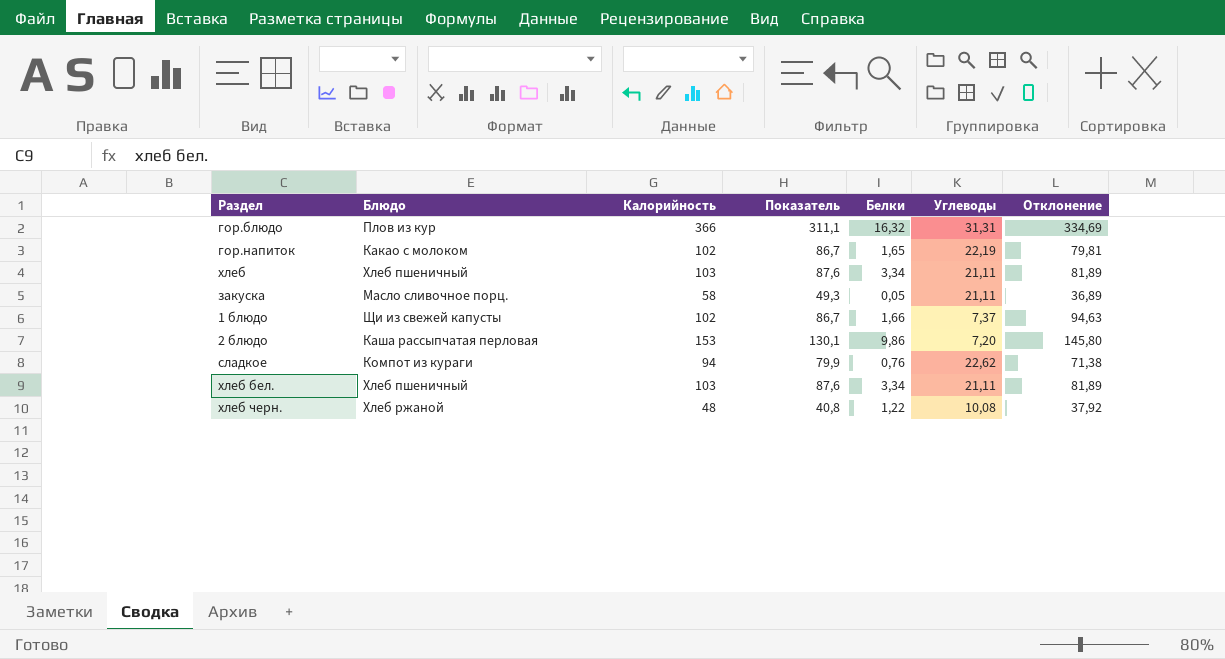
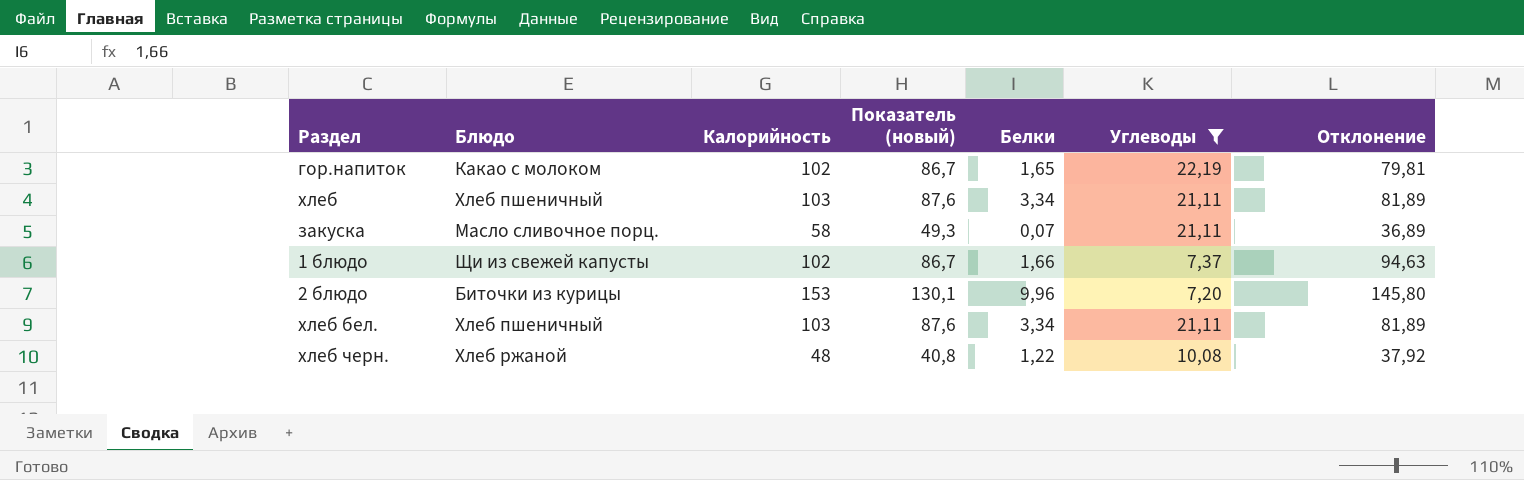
filter: none -> Углеводы <= 22,19
column name: Показатель -> Показатель (новый)
закуска | Белки: 0,05 -> 0,07
2 блюдо | Блюдо: Каша рассыпчатая перловая -> Биточки из курицы
2 блюдо | Белки: 9,86 -> 9,96

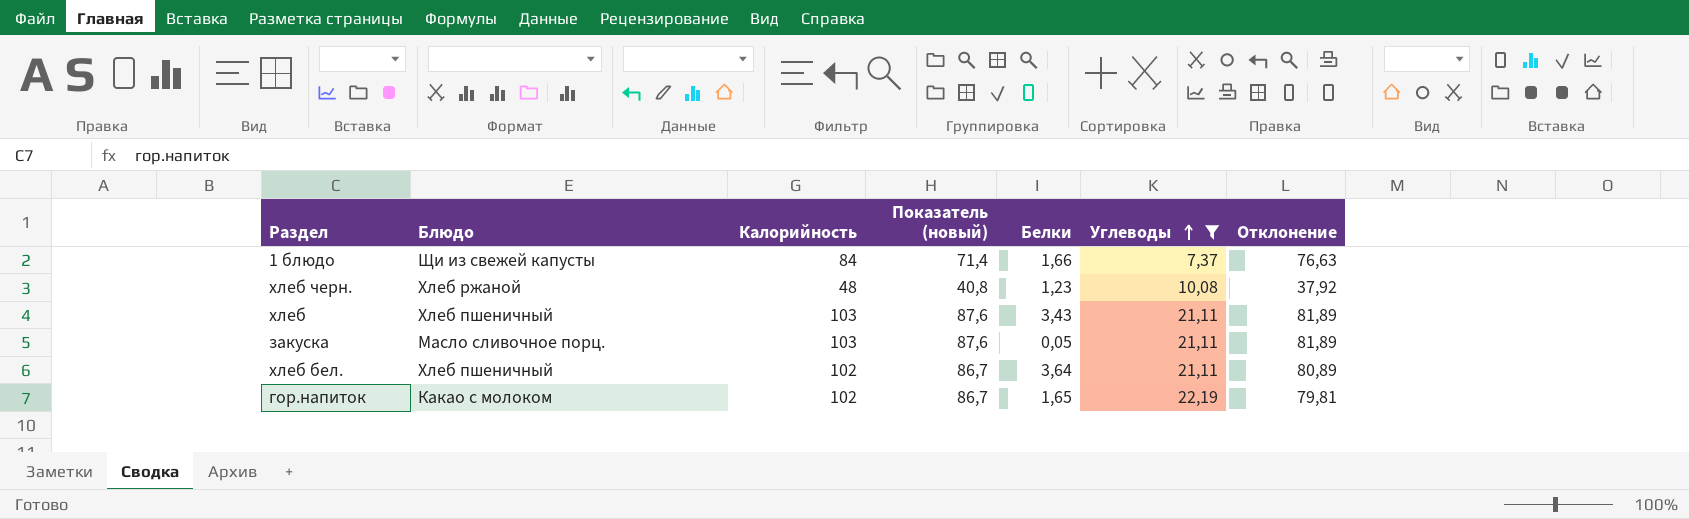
row order: none -> Углеводы ascending
row 2 блюдо: Биточки из курицы | 153 | 130,1 | 9,96 | 7,20 | 145,80 -> none
1 блюдо | Калорийность: 102 -> 84
1 блюдо | Показатель (новый): 86,7 -> 71,4
1 блюдо | Отклонение: 94,63 -> 76,63
хлеб черн. | Белки: 1,22 -> 1,23
хлеб | Белки: 3,34 -> 3,43
закуска | Калорийность: 58 -> 103
закуска | Показатель (новый): 49,3 -> 87,6
закуска | Белки: 0,07 -> 0,05
закуска | Отклонение: 36,89 -> 81,89
хлеб бел. | Калорийность: 103 -> 102
хлеб бел. | Показатель (новый): 87,6 -> 86,7
хлеб бел. | Белки: 3,34 -> 3,64
хлеб бел. | Отклонение: 81,89 -> 80,89

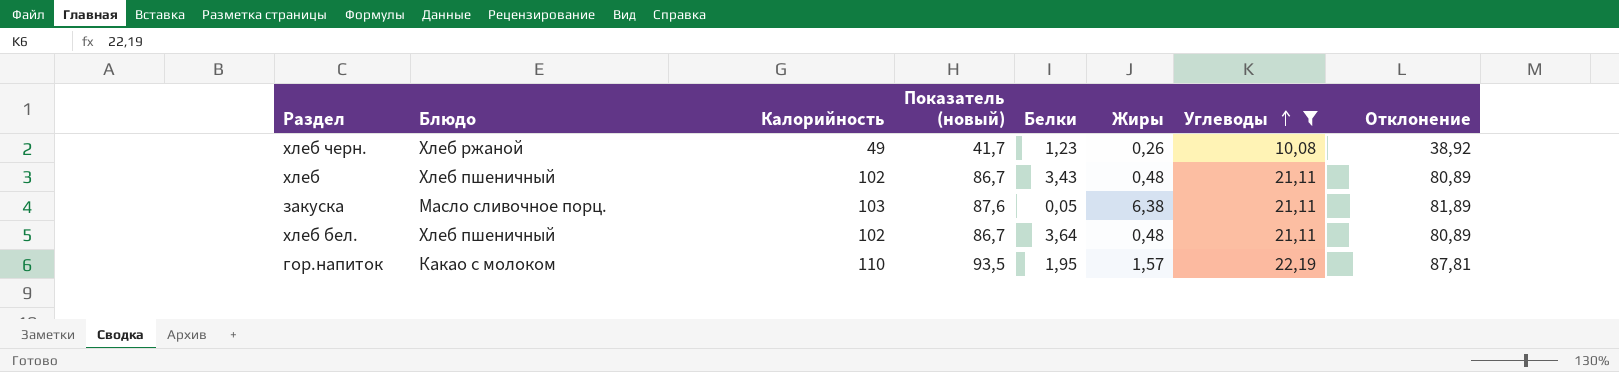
column Жиры | position: none -> 6
row 1 блюдо: Щи из свежей капусты | 84 | 71,4 | 1,66 | 7,37 | 76,63 -> none
хлеб черн. | Калорийность: 48 -> 49
хлеб черн. | Показатель (новый): 40,8 -> 41,7
хлеб черн. | Отклонение: 37,92 -> 38,92
хлеб | Калорийность: 103 -> 102
хлеб | Показатель (новый): 87,6 -> 86,7
хлеб | Отклонение: 81,89 -> 80,89
гор.напиток | Калорийность: 102 -> 110
гор.напиток | Показатель (новый): 86,7 -> 93,5
гор.напиток | Белки: 1,65 -> 1,95
гор.напиток | Отклонение: 79,81 -> 87,81

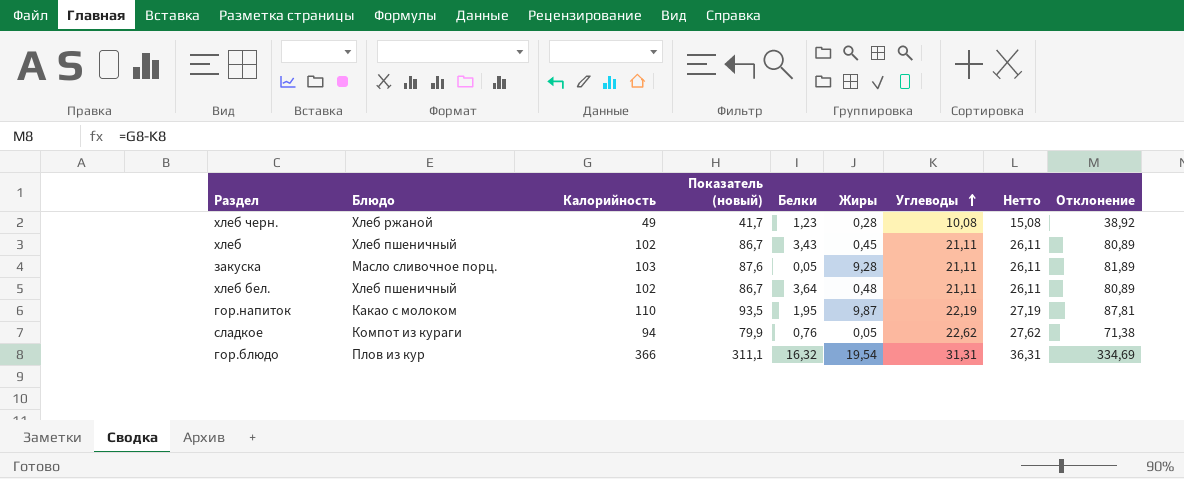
filter: Углеводы <= 22,19 -> none
column Нетто | formula: none -> [Углеводы] + 5
хлеб черн. | Жиры: 0,26 -> 0,28
хлеб | Жиры: 0,48 -> 0,45
закуска | Жиры: 6,38 -> 9,28
гор.напиток | Жиры: 1,57 -> 9,87

